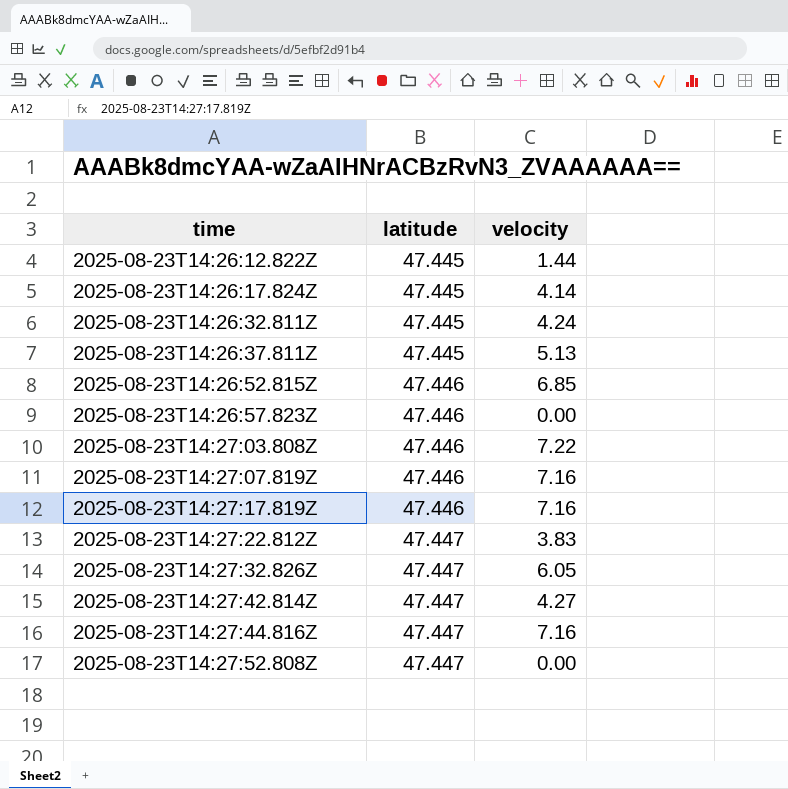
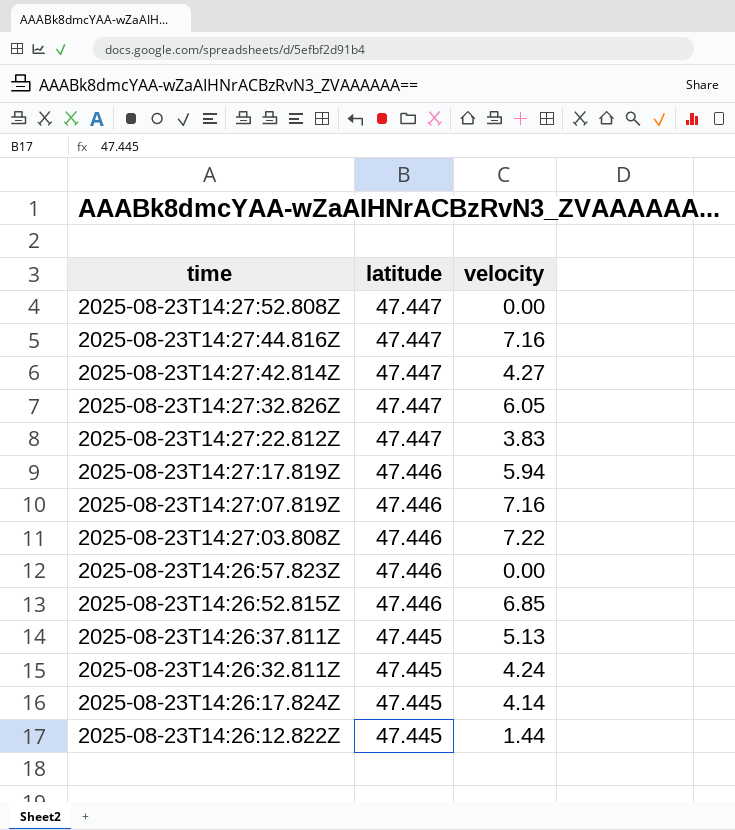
row order: time ascending -> time descending
2025-08-23T14:27:17.819Z | velocity: 7.16 -> 5.94

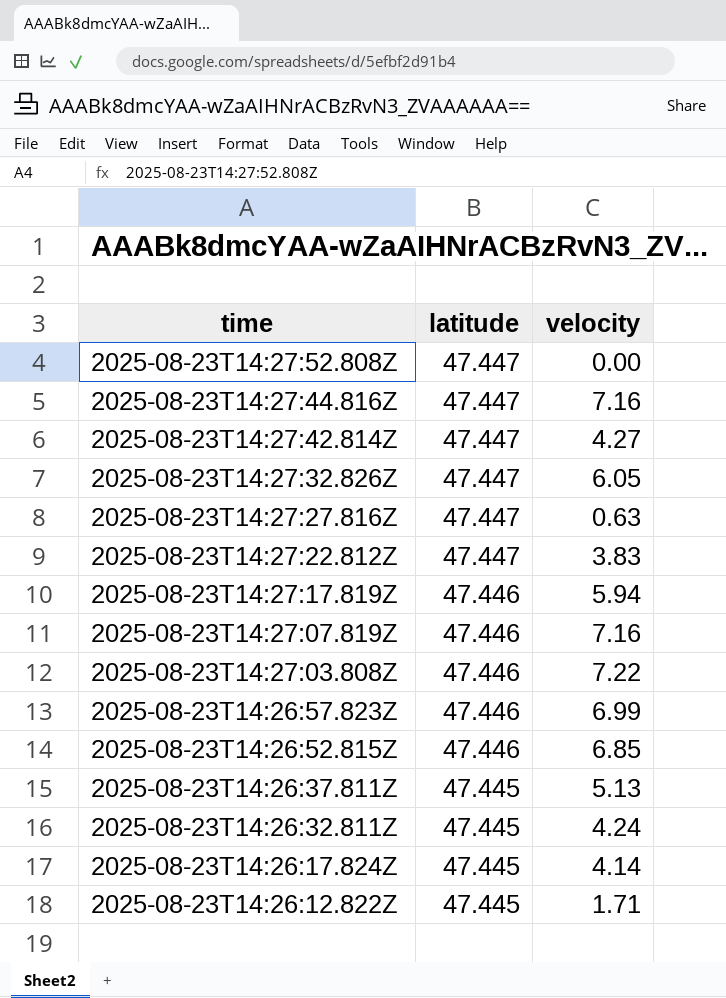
row 2025-08-23T14:27:27.816Z: none -> 47.447 | 0.63
2025-08-23T14:26:57.823Z | velocity: 0.00 -> 6.99
2025-08-23T14:26:12.822Z | velocity: 1.44 -> 1.71

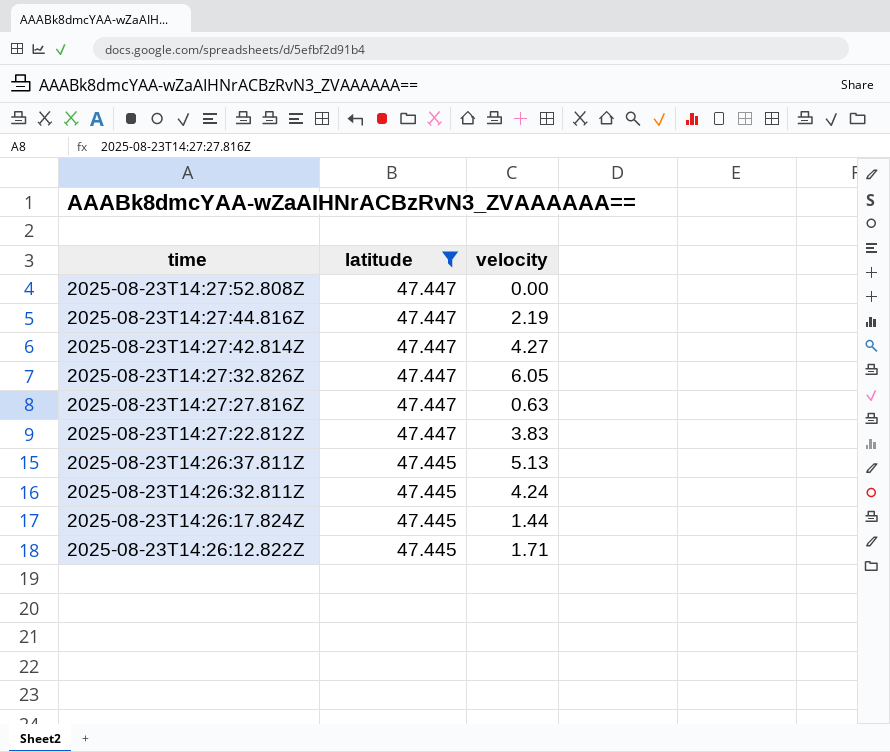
filter: none -> latitude != 47.446
2025-08-23T14:27:44.816Z | velocity: 7.16 -> 2.19
2025-08-23T14:26:17.824Z | velocity: 4.14 -> 1.44

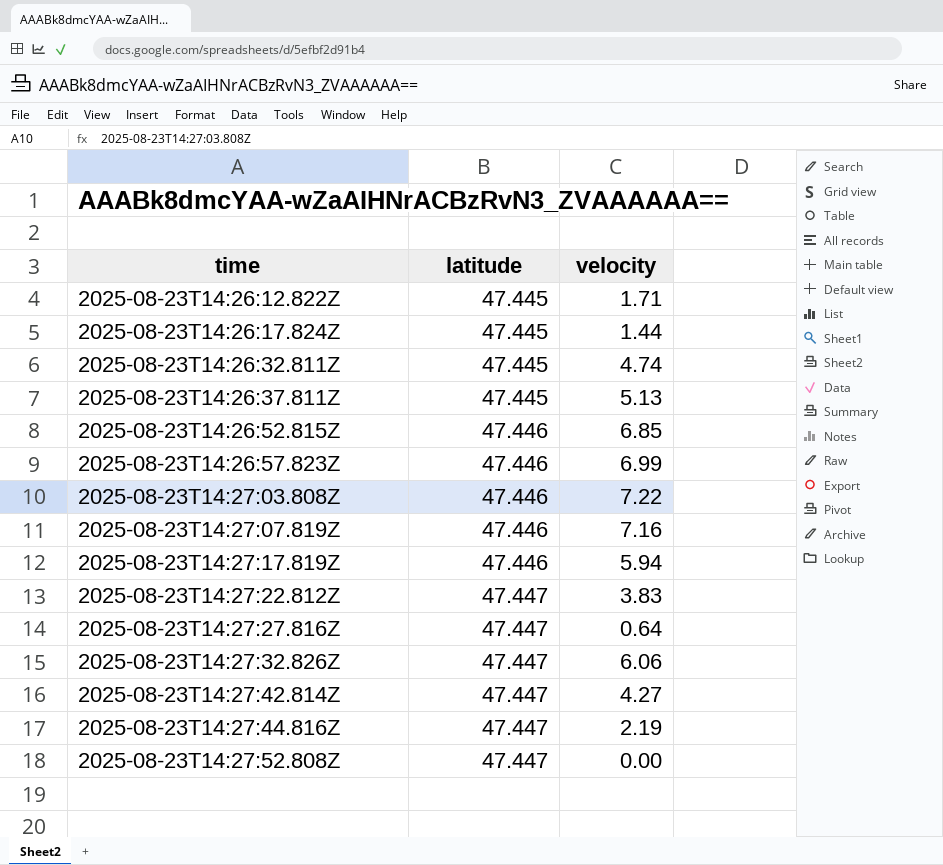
filter: latitude != 47.446 -> none
row order: time descending -> time ascending
2025-08-23T14:26:32.811Z | velocity: 4.24 -> 4.74
2025-08-23T14:27:27.816Z | velocity: 0.63 -> 0.64
2025-08-23T14:27:32.826Z | velocity: 6.05 -> 6.06

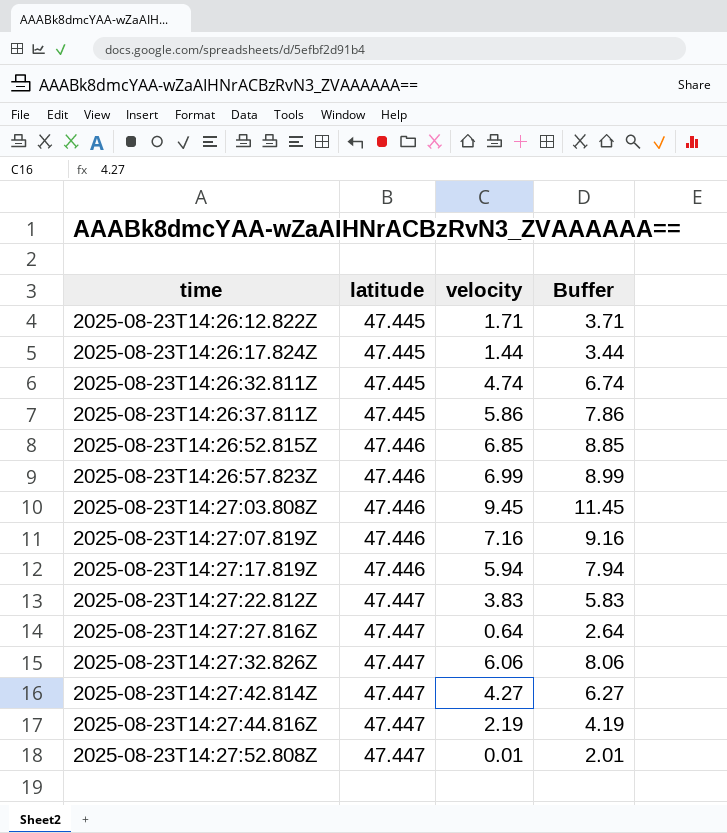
column Buffer | formula: none -> [velocity] + 2
2025-08-23T14:26:37.811Z | velocity: 5.13 -> 5.86
2025-08-23T14:27:03.808Z | velocity: 7.22 -> 9.45
2025-08-23T14:27:52.808Z | velocity: 0.00 -> 0.01

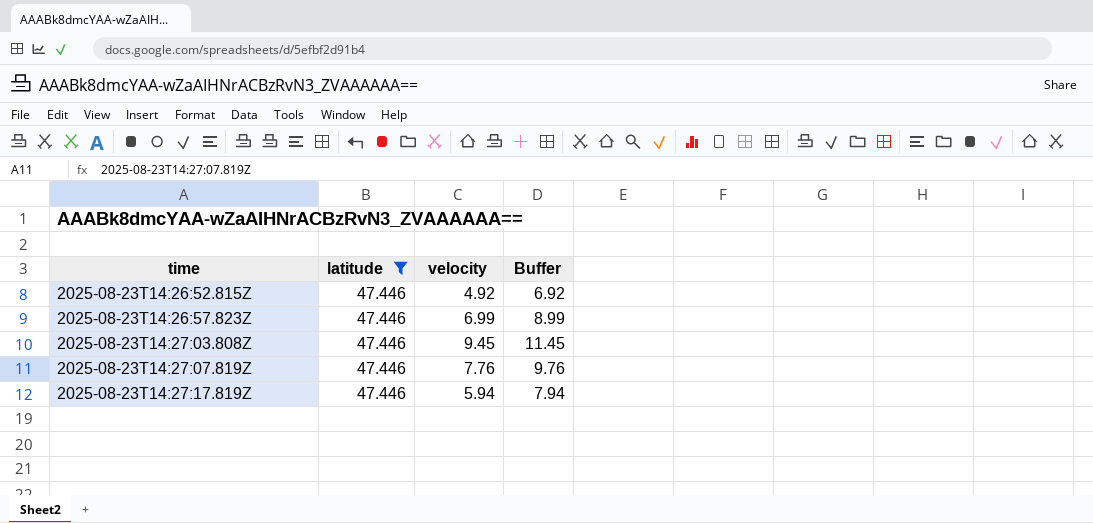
filter: none -> latitude = 47.446
2025-08-23T14:26:52.815Z | velocity: 6.85 -> 4.92
2025-08-23T14:26:52.815Z | Buffer: 8.85 -> 6.92
2025-08-23T14:27:07.819Z | velocity: 7.16 -> 7.76
2025-08-23T14:27:07.819Z | Buffer: 9.16 -> 9.76

